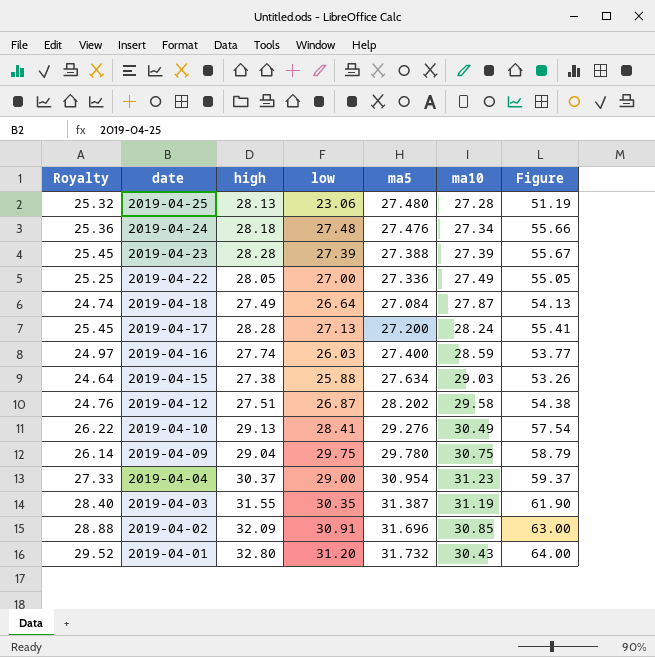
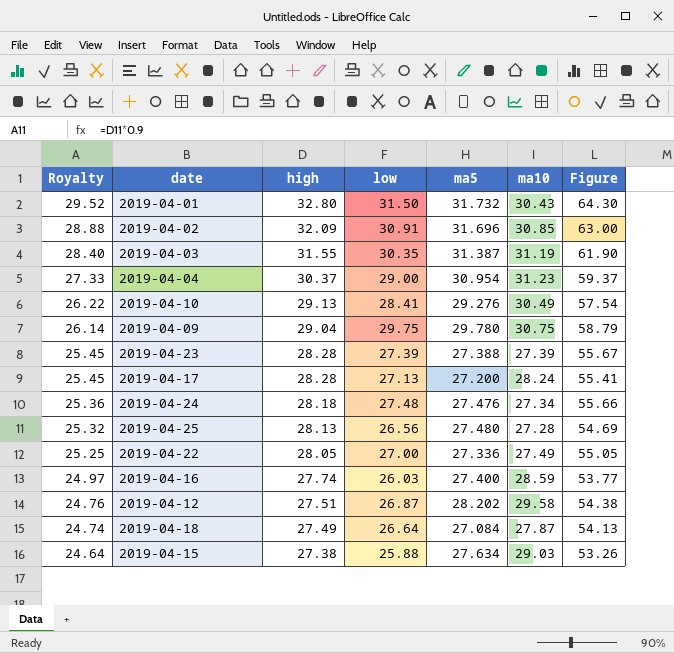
row order: date descending -> Royalty descending
2019-04-01 | low: 31.20 -> 31.50
2019-04-01 | Figure: 64.00 -> 64.30
2019-04-25 | low: 23.06 -> 26.56
2019-04-25 | Figure: 51.19 -> 54.69

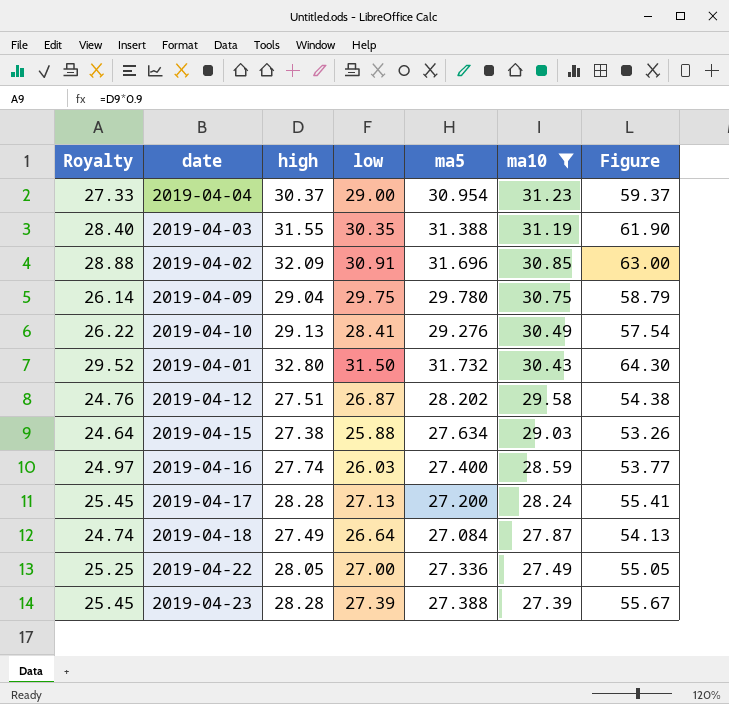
filter: none -> ma10 >= 27.39
row order: Royalty descending -> ma10 descending
2019-04-03 | ma5: 31.387 -> 31.388

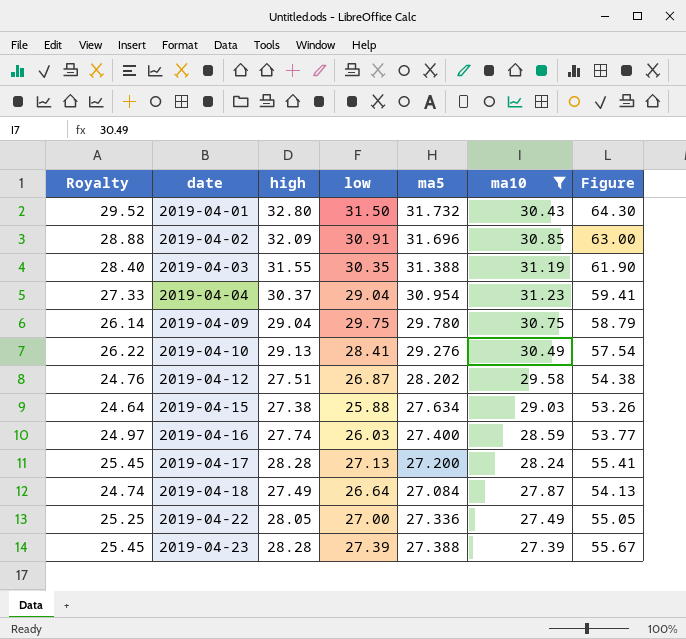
row order: ma10 descending -> date ascending
2019-04-04 | low: 29.00 -> 29.04
2019-04-04 | Figure: 59.37 -> 59.41

